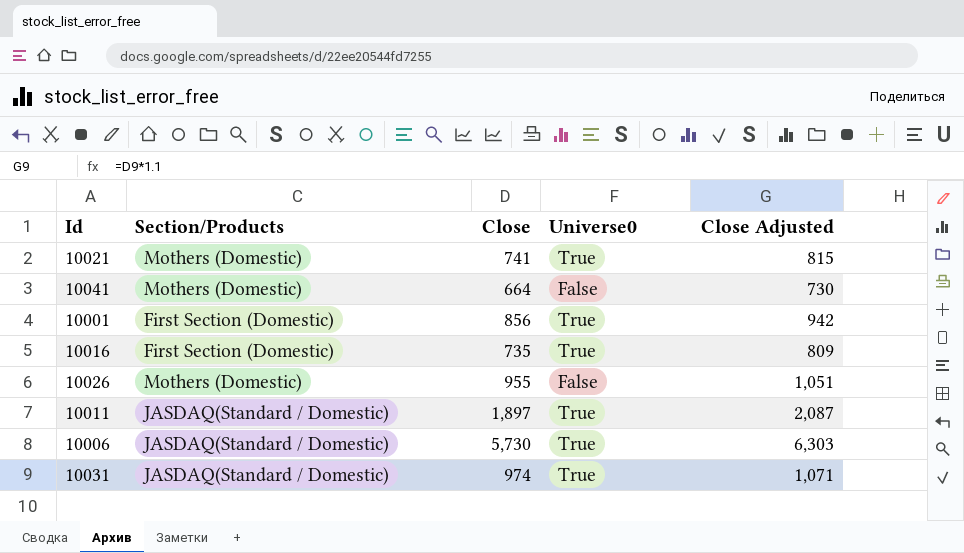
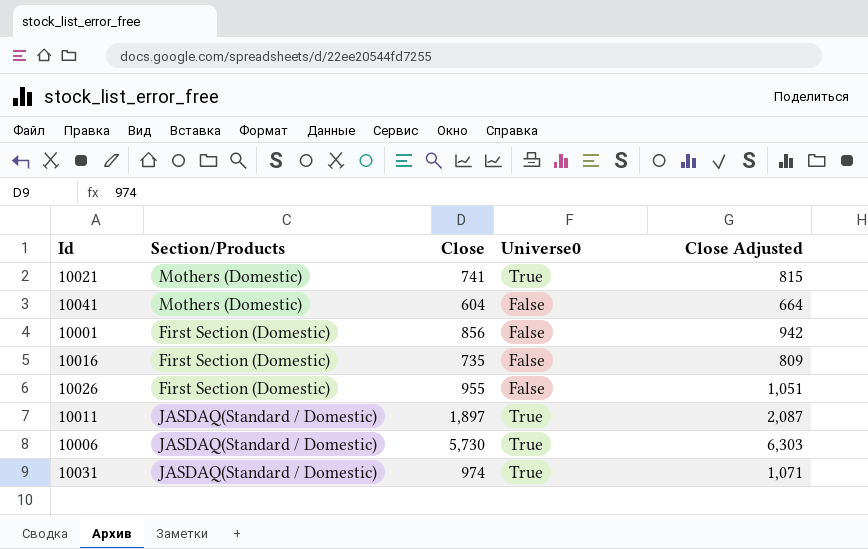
10041 | Close: 664 -> 604
10041 | Close Adjusted: 730 -> 664
10001 | Universe0: True -> False
10016 | Universe0: True -> False
10026 | Section/Products: Mothers (Domestic) -> First Section (Domestic)

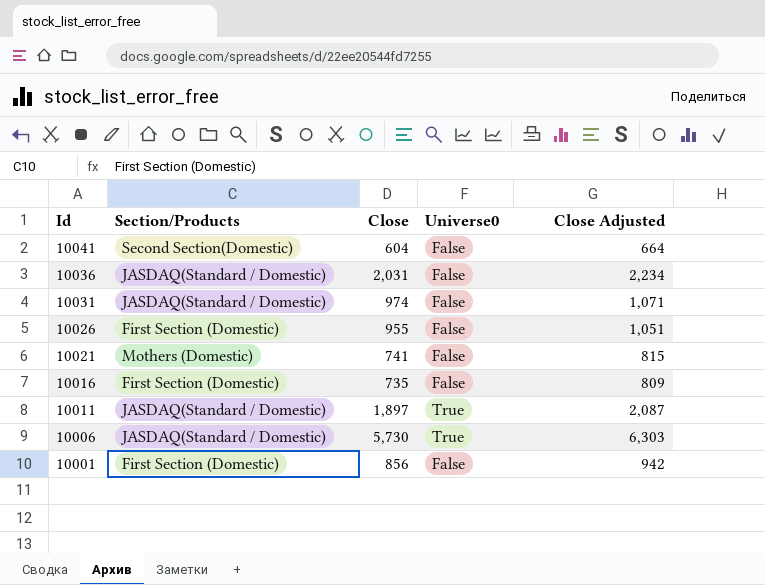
row order: none -> Id descending
10041 | Section/Products: Mothers (Domestic) -> Second Section(Domestic)
row 10036: none -> JASDAQ(Standard / Domestic) | 2,031 | False | 2,234
10031 | Universe0: True -> False
10021 | Universe0: True -> False

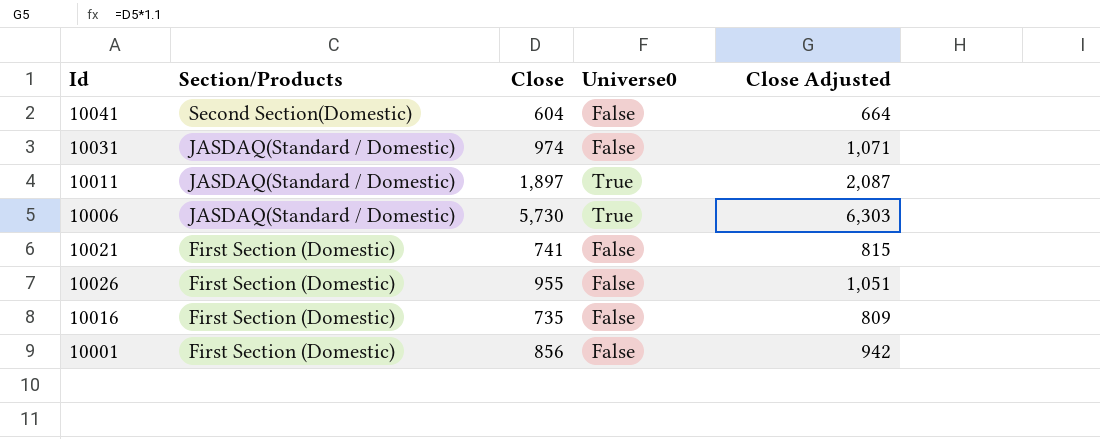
row order: Id descending -> Section/Products descending
row 10036: JASDAQ(Standard / Domestic) | 2,031 | False | 2,234 -> none
10021 | Section/Products: Mothers (Domestic) -> First Section (Domestic)

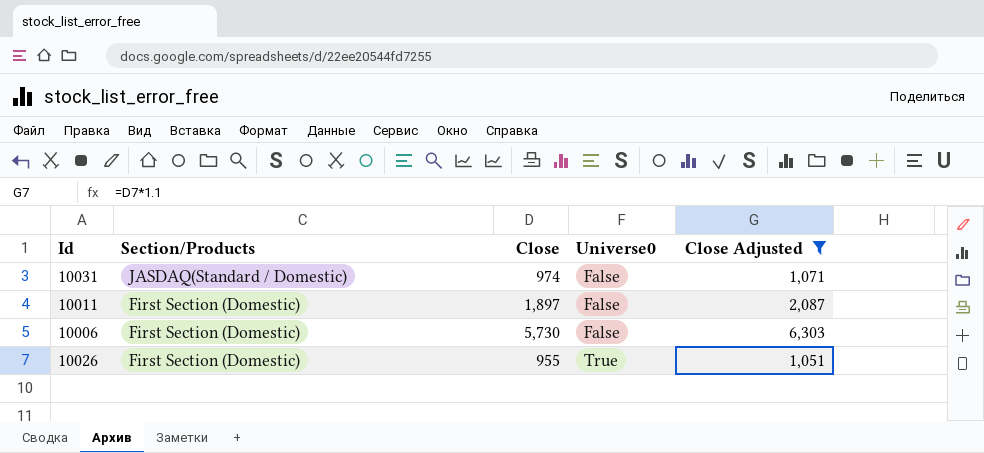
filter: none -> Close Adjusted >= 1,051
10011 | Section/Products: JASDAQ(Standard / Domestic) -> First Section (Domestic)
10011 | Universe0: True -> False
10006 | Section/Products: JASDAQ(Standard / Domestic) -> First Section (Domestic)
10006 | Universe0: True -> False
10026 | Universe0: False -> True

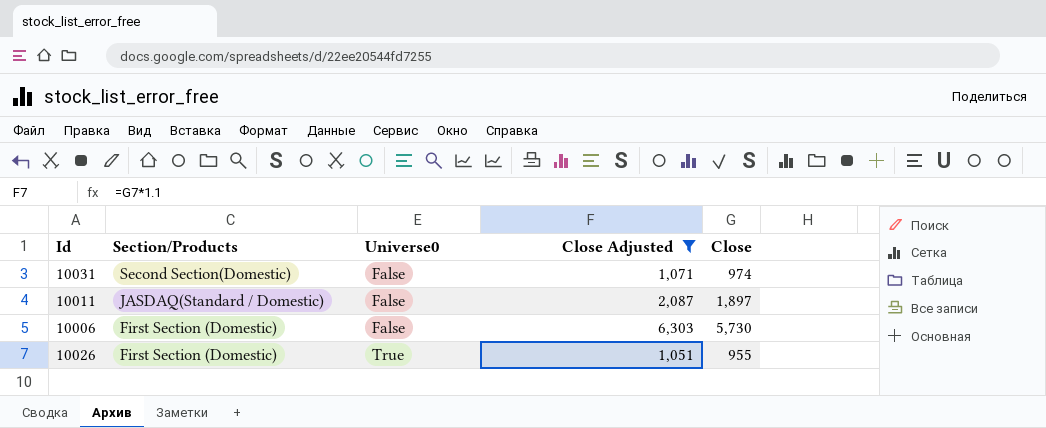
column Close | position: 3 -> 5
10031 | Section/Products: JASDAQ(Standard / Domestic) -> Second Section(Domestic)
10011 | Section/Products: First Section (Domestic) -> JASDAQ(Standard / Domestic)

